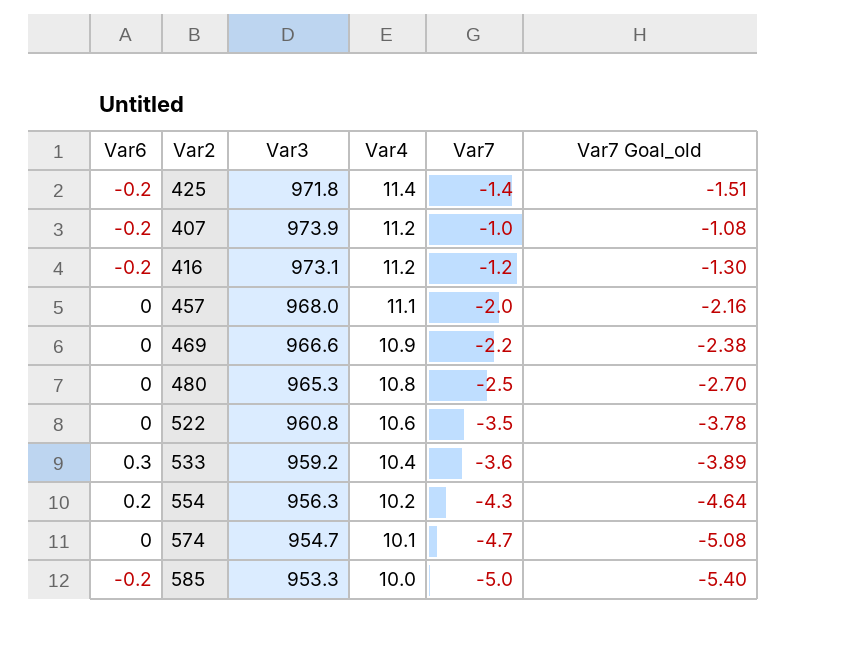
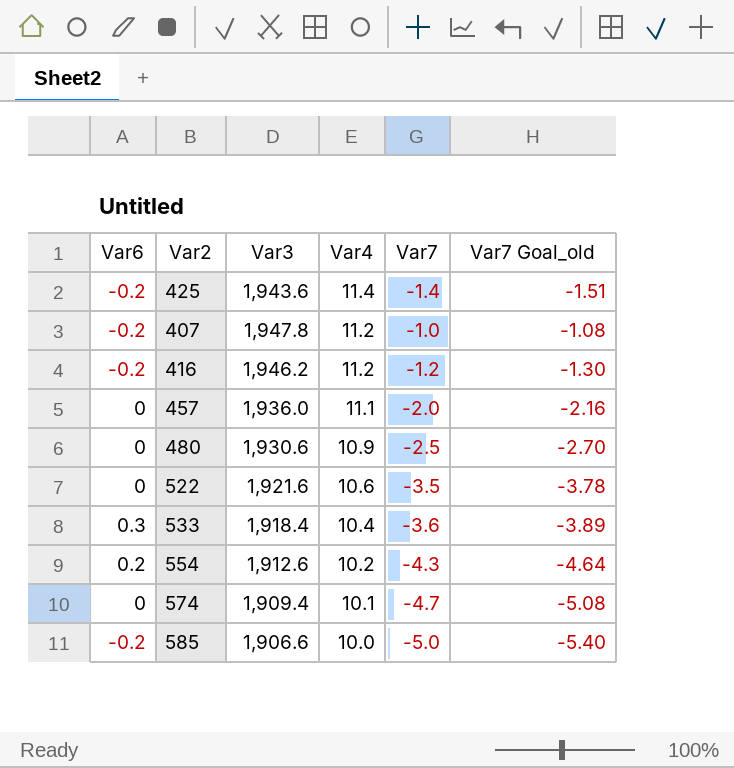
row 469: 0 | 966.6 | 10.9 | -2.2 | -2.38 -> none
425 | Var3: 971.8 -> 1,943.6
407 | Var3: 973.9 -> 1,947.8
416 | Var3: 973.1 -> 1,946.2
457 | Var3: 968.0 -> 1,936.0
480 | Var3: 965.3 -> 1,930.6
480 | Var4: 10.8 -> 10.9
522 | Var3: 960.8 -> 1,921.6
533 | Var3: 959.2 -> 1,918.4
554 | Var3: 956.3 -> 1,912.6
574 | Var3: 954.7 -> 1,909.4
585 | Var3: 953.3 -> 1,906.6

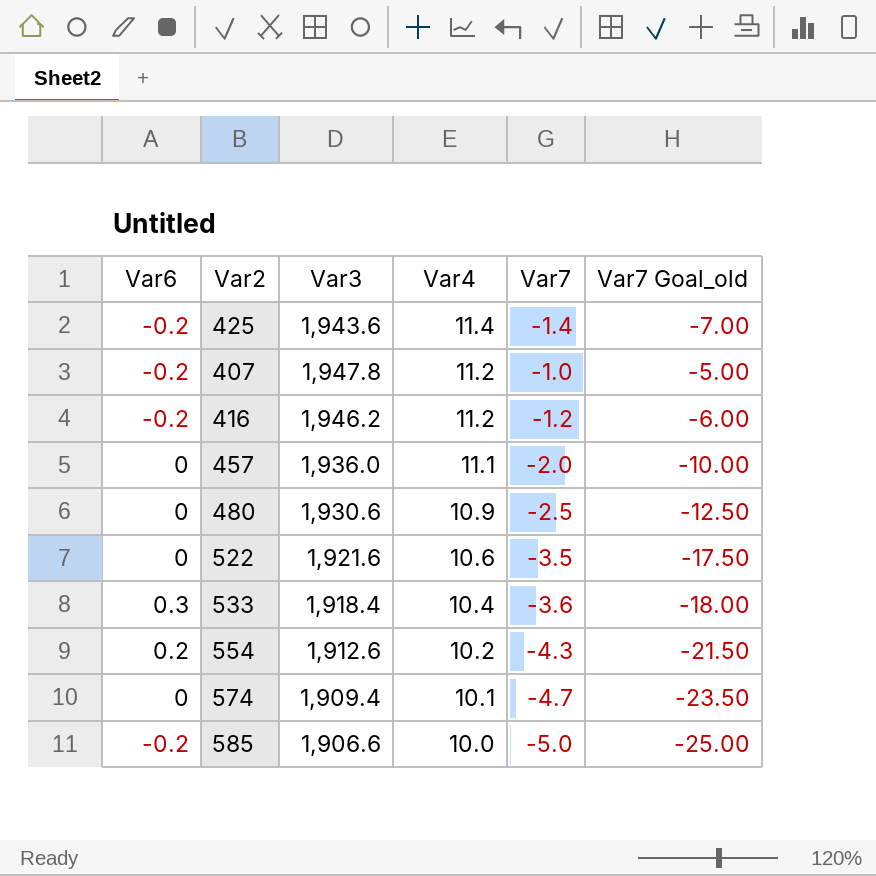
column Var7 Goal_old | formula: [Var7] * 1.08 -> [Var7] * 5

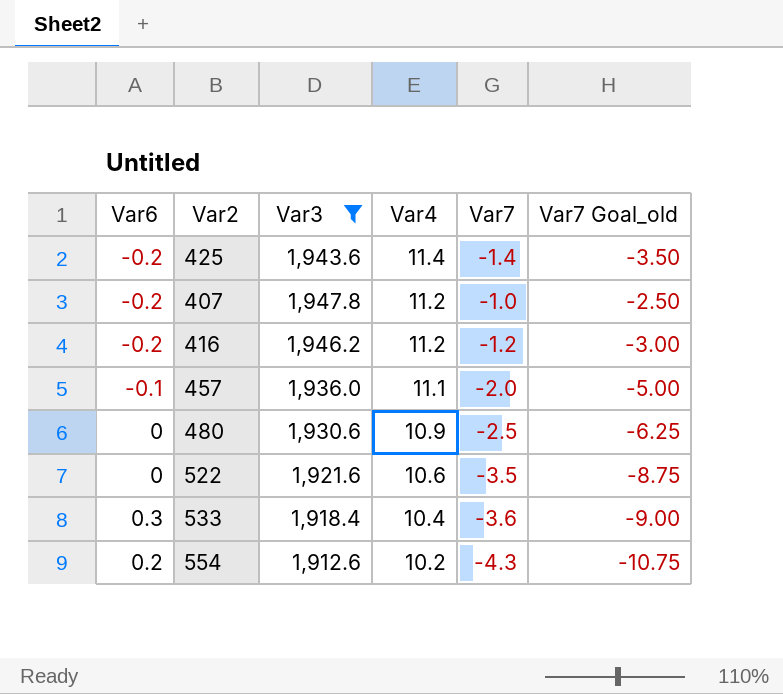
filter: none -> Var3 >= 1,912.6
column Var7 Goal_old | formula: [Var7] * 5 -> [Var7] * 2.5
457 | Var6: 0 -> -0.1

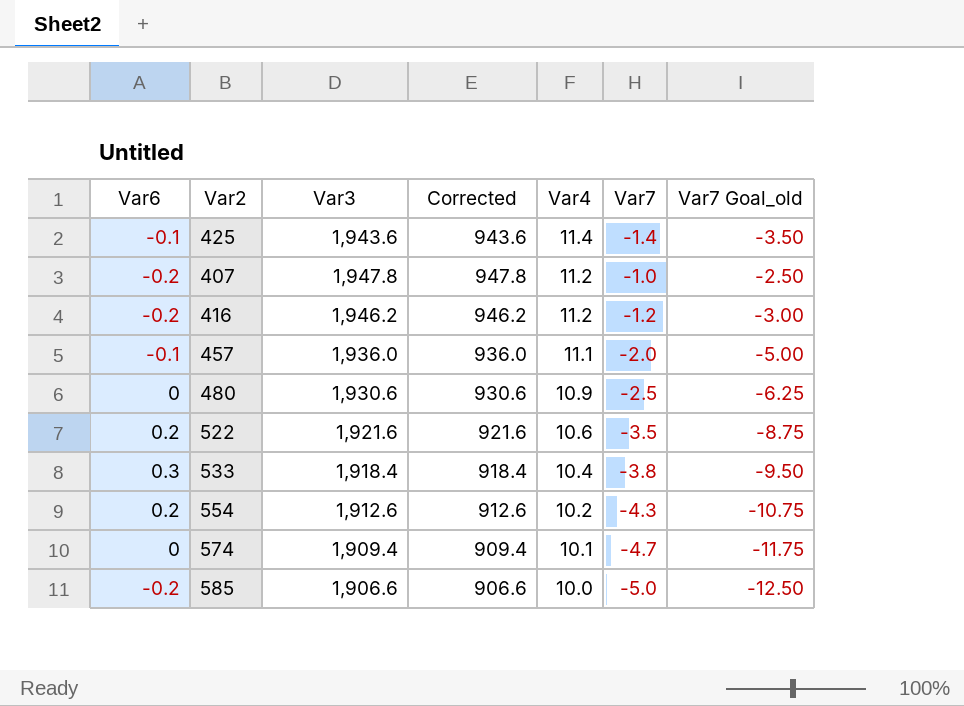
filter: Var3 >= 1,912.6 -> none
column Corrected | formula: none -> [Var3] - 1000
425 | Var6: -0.2 -> -0.1
522 | Var6: 0 -> 0.2
533 | Var7: -3.6 -> -3.8
533 | Var7 Goal_old: -9.00 -> -9.50

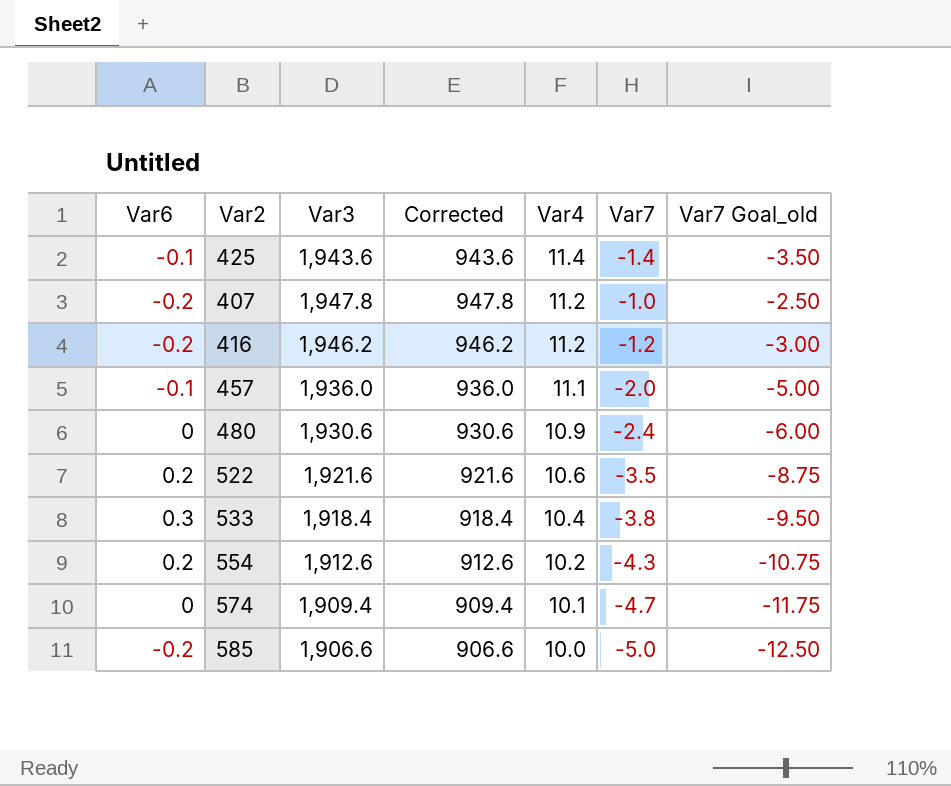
480 | Var7: -2.5 -> -2.4
480 | Var7 Goal_old: -6.25 -> -6.00

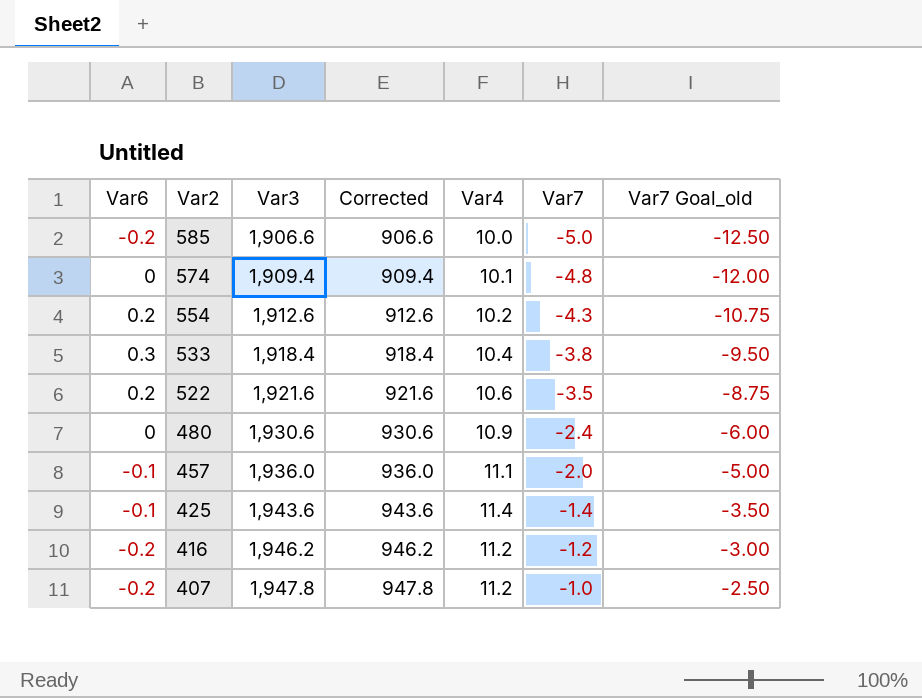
row order: Var4 descending -> Var2 descending
574 | Var7: -4.7 -> -4.8
574 | Var7 Goal_old: -11.75 -> -12.00

